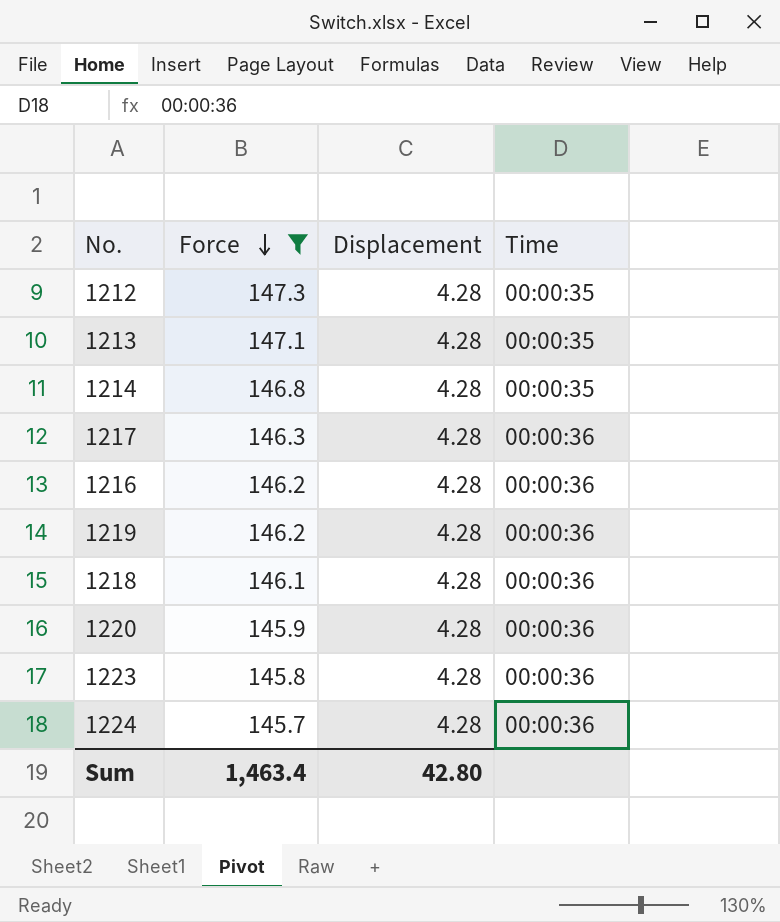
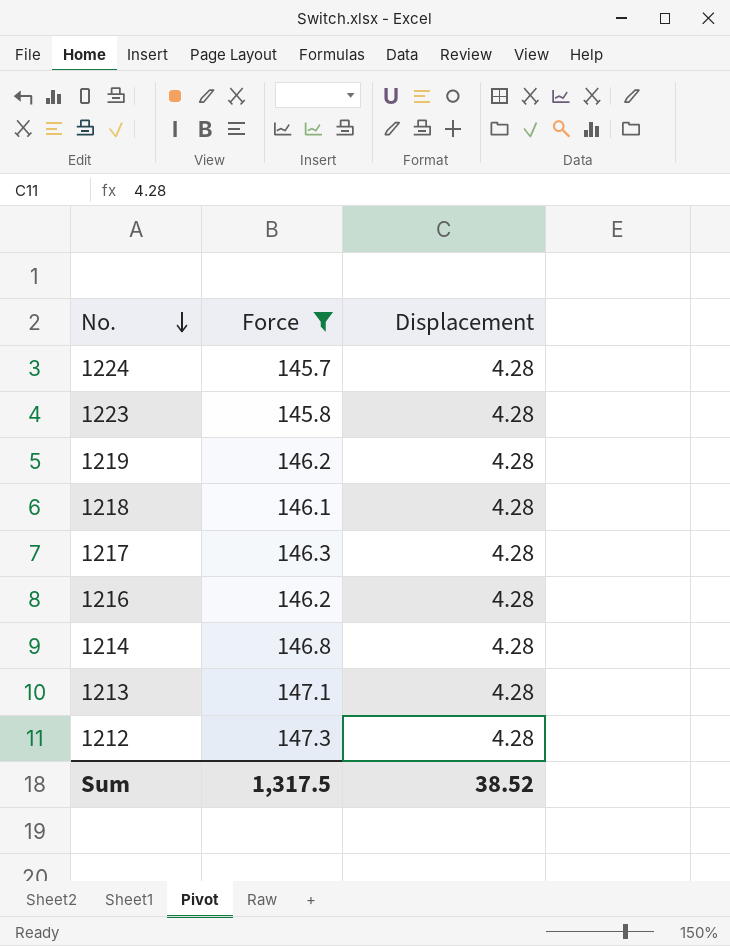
row order: Force descending -> No. descending
column Time | position: 4 -> none
row 1220: 145.9 | 4.28 | 00:00:36 -> none
Sum | Force: 1,463.4 -> 1,317.5
Sum | Displacement: 42.80 -> 38.52

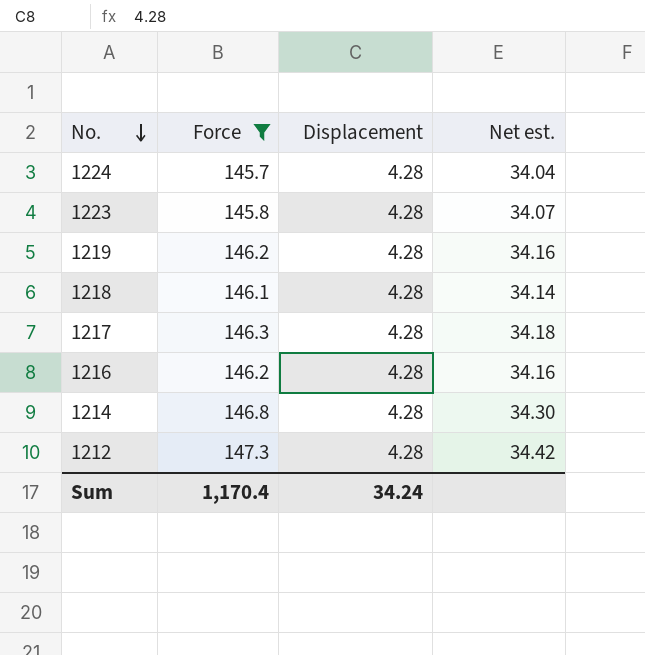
column Net est. | formula: none -> [Force] / [Displacement]
row 1213: 147.1 | 4.28 -> none
Sum | Force: 1,317.5 -> 1,170.4
Sum | Displacement: 38.52 -> 34.24

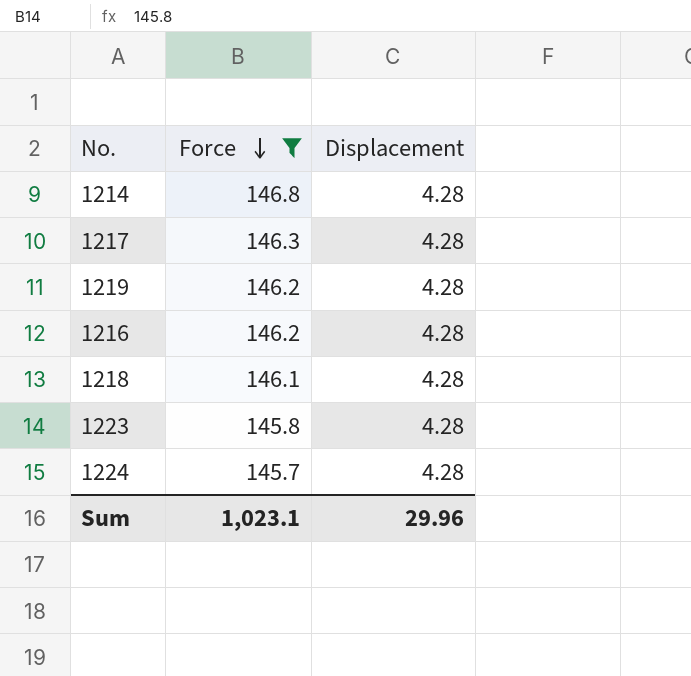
row order: No. descending -> Force descending
column Net est. | formula: [Force] / [Displacement] -> none
row 1212: 147.3 | 4.28 | 34.42 -> none
Sum | Force: 1,170.4 -> 1,023.1
Sum | Displacement: 34.24 -> 29.96

